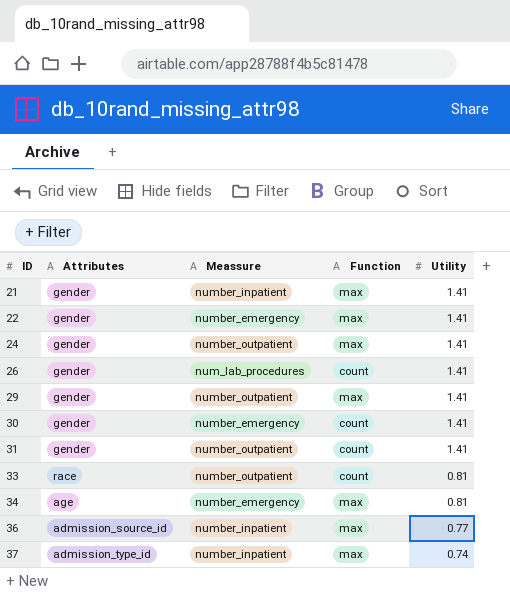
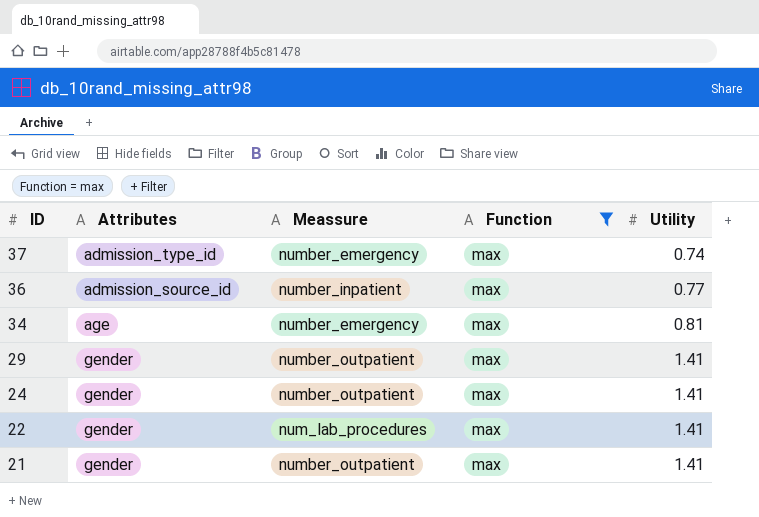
filter: none -> Function = max
row order: ID ascending -> ID descending
37 | Meassure: number_inpatient -> number_emergency
22 | Meassure: number_emergency -> num_lab_procedures
21 | Meassure: number_inpatient -> number_outpatient

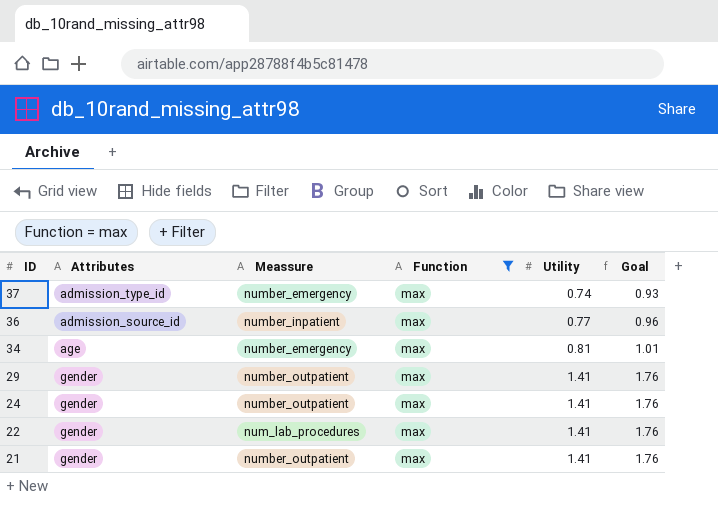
column Goal | formula: none -> [Utility] * 1.25

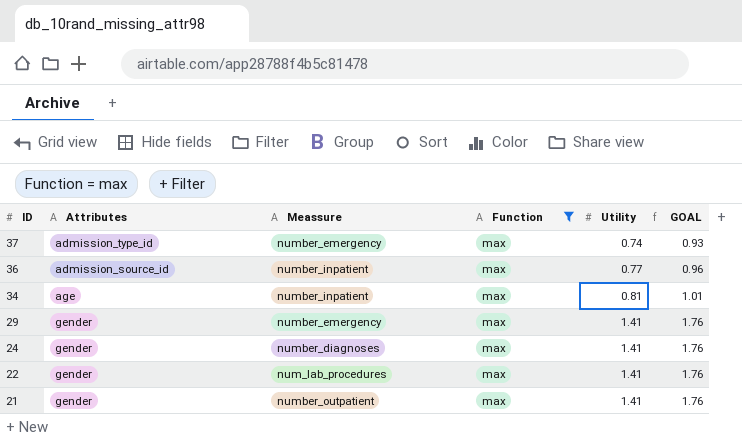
column name: Goal -> GOAL
34 | Meassure: number_emergency -> number_inpatient
29 | Meassure: number_outpatient -> number_emergency
24 | Meassure: number_outpatient -> number_diagnoses

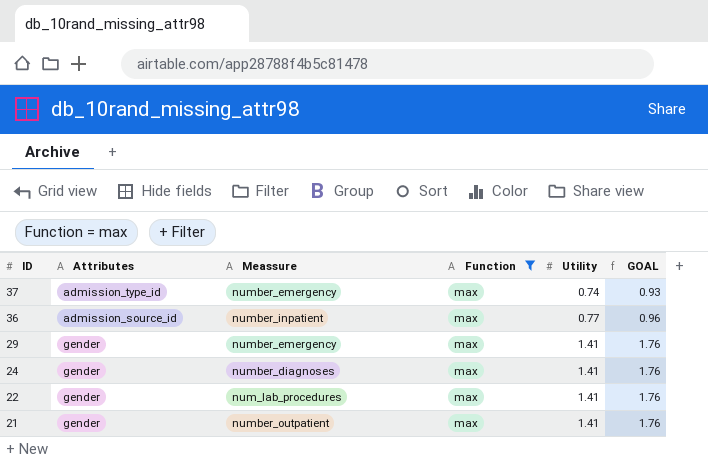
row 34: age | number_inpatient | max | 0.81 | 1.01 -> none

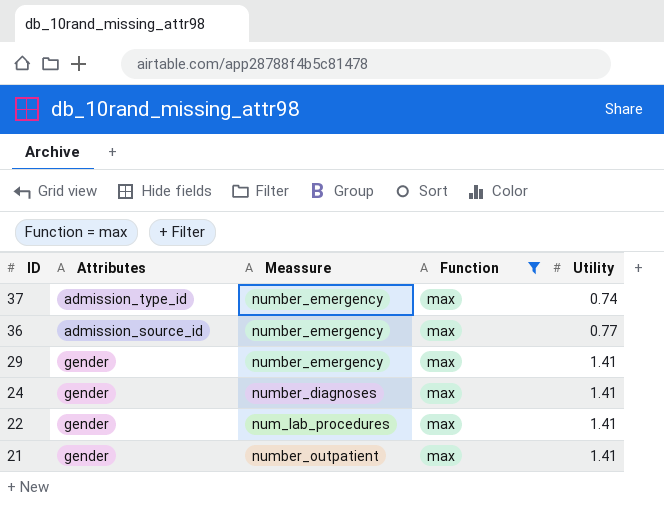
column GOAL | formula: [Utility] * 1.25 -> none
36 | Meassure: number_inpatient -> number_emergency

